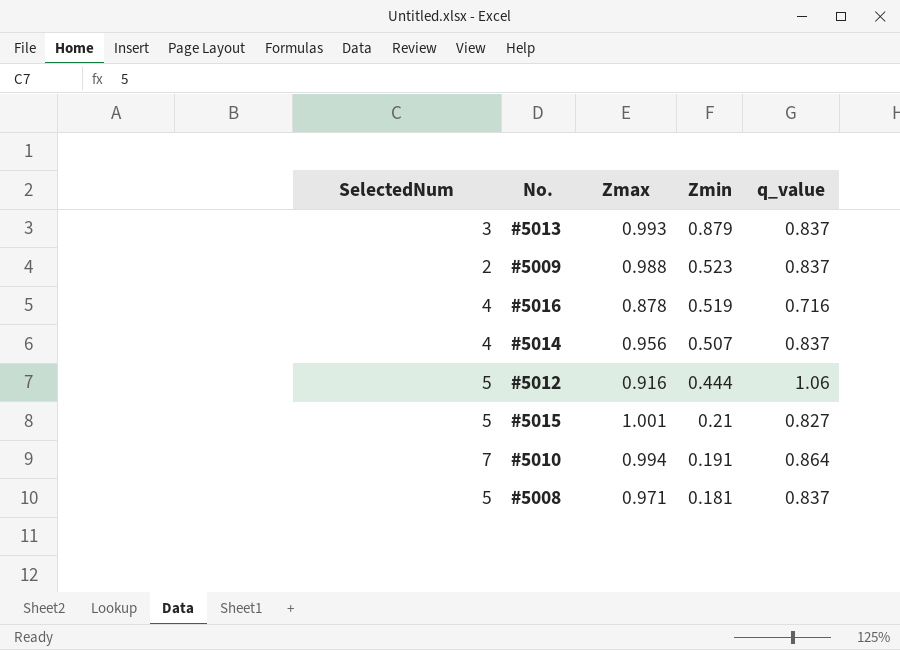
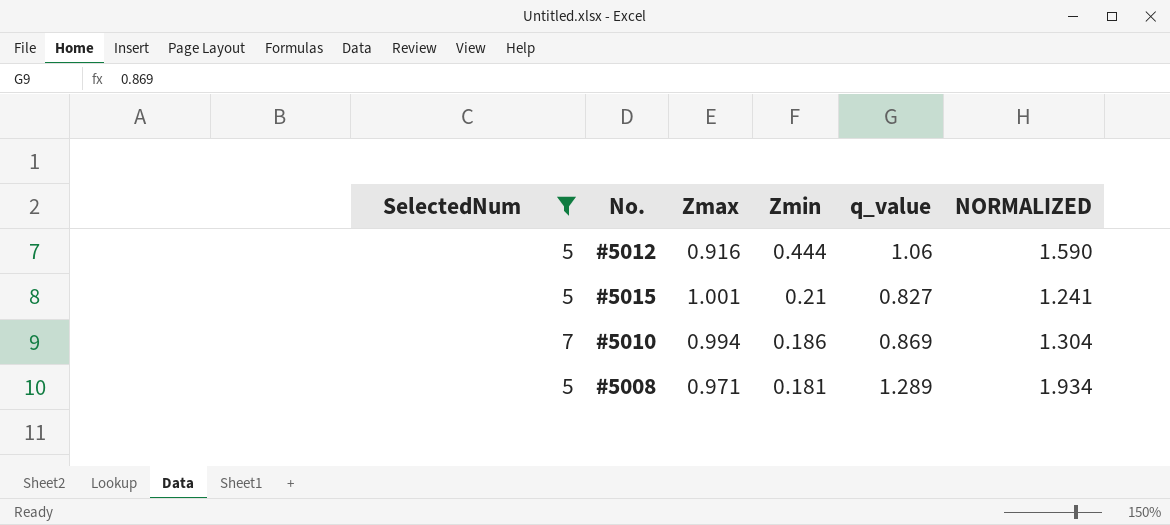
filter: none -> SelectedNum >= 5
column NORMALIZED | formula: none -> [q_value] * 1.5
#5010 | Zmin: 0.191 -> 0.186
#5010 | q_value: 0.864 -> 0.869
#5008 | q_value: 0.837 -> 1.289

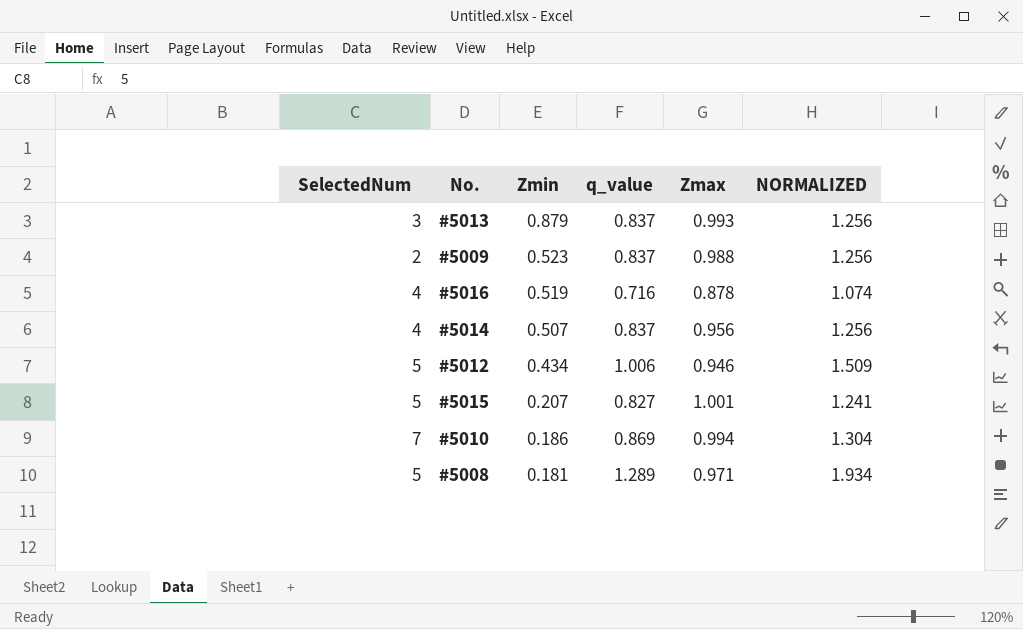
filter: SelectedNum >= 5 -> none
column Zmax | position: 3 -> 5
#5012 | Zmin: 0.444 -> 0.434
#5012 | q_value: 1.06 -> 1.006
#5012 | Zmax: 0.916 -> 0.946
#5012 | NORMALIZED: 1.590 -> 1.509
#5015 | Zmin: 0.21 -> 0.207

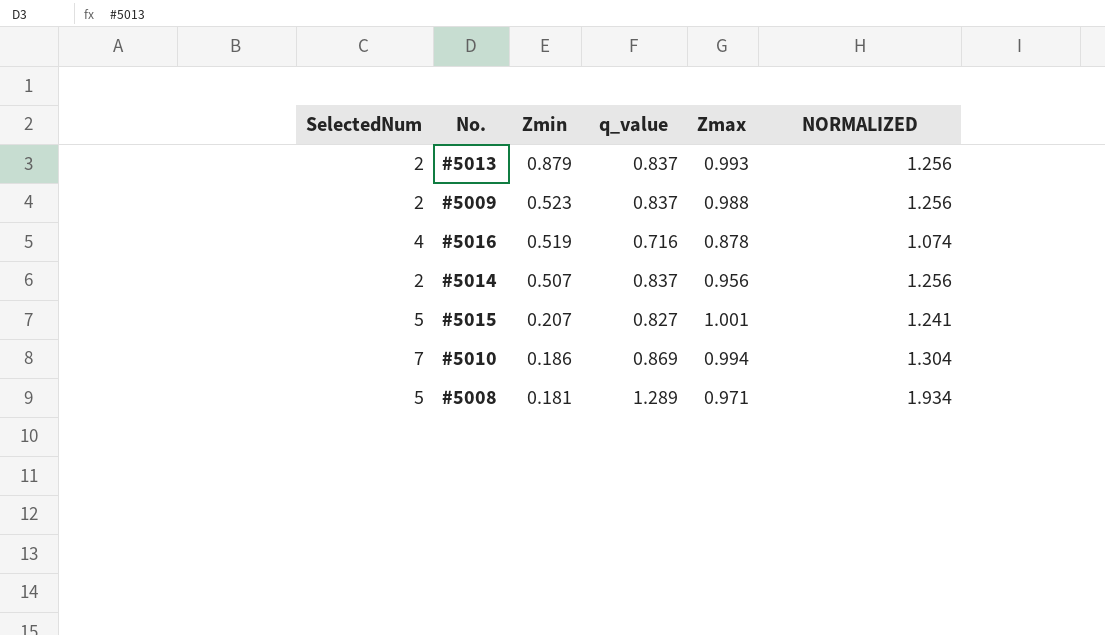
row #5012: 5 | 0.434 | 1.006 | 0.946 | 1.509 -> none
#5013 | SelectedNum: 3 -> 2
#5014 | SelectedNum: 4 -> 2

